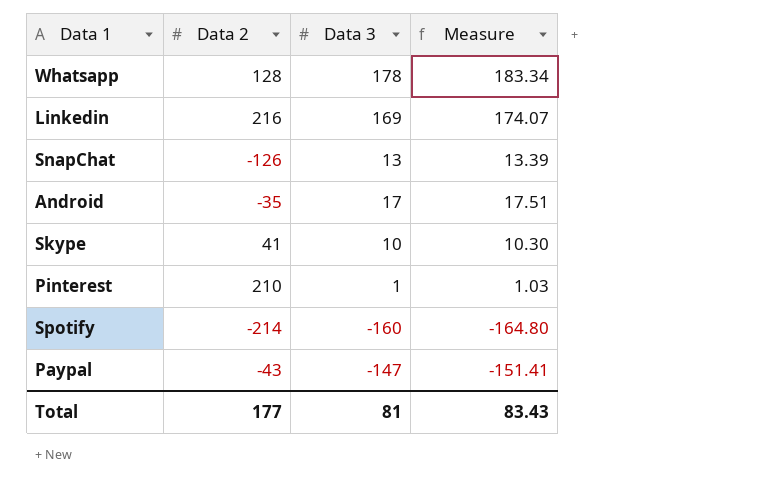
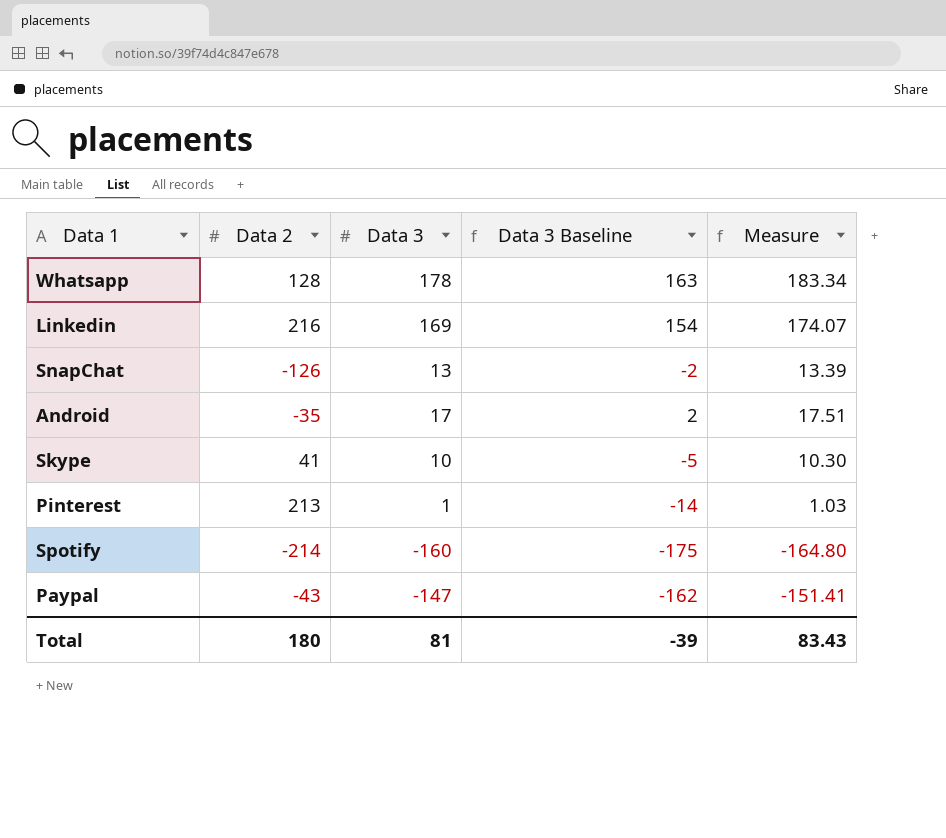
column Data 3 Baseline | formula: none -> [Data 3] - 15
Pinterest | Data 2: 210 -> 213
Total | Data 2: 177 -> 180

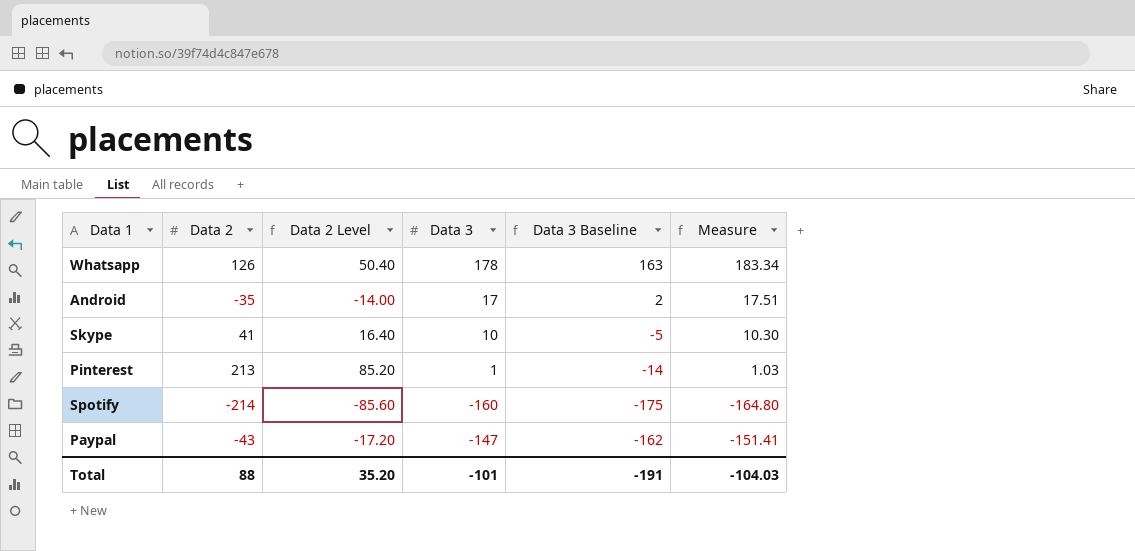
column Data 2 Level | formula: none -> [Data 2] * 0.4
row Linkedin: 216 | 169 | 154 | 174.07 -> none
row SnapChat: -126 | 13 | -2 | 13.39 -> none
Whatsapp | Data 2: 128 -> 126
Total | Data 2: 180 -> 88
Total | Data 3: 81 -> -101
Total | Data 3 Baseline: -39 -> -191
Total | Measure: 83.43 -> -104.03

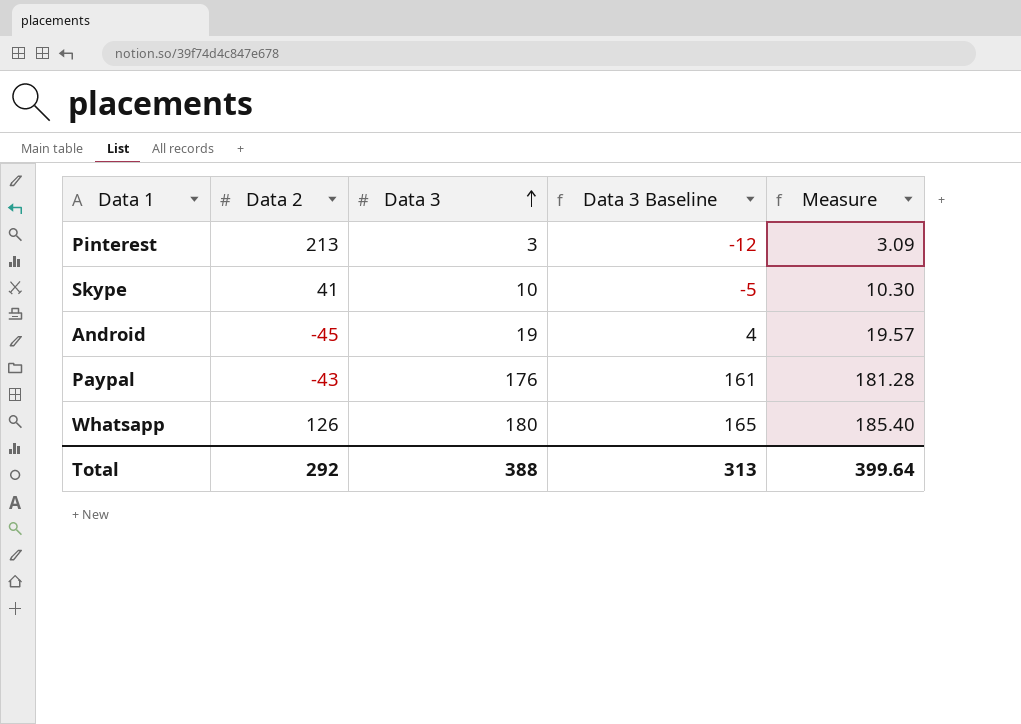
row order: none -> Data 3 ascending
column Data 2 Level | formula: [Data 2] * 0.4 -> none
row Spotify: -214 | -85.60 | -160 | -175 | -164.80 -> none
Pinterest | Data 3: 1 -> 3
Pinterest | Data 3 Baseline: -14 -> -12
Pinterest | Measure: 1.03 -> 3.09
Android | Data 2: -35 -> -45
Android | Data 3: 17 -> 19
Android | Data 3 Baseline: 2 -> 4
Android | Measure: 17.51 -> 19.57
Paypal | Data 3: -147 -> 176
Paypal | Data 3 Baseline: -162 -> 161
Paypal | Measure: -151.41 -> 181.28
Whatsapp | Data 3: 178 -> 180
Whatsapp | Data 3 Baseline: 163 -> 165
Whatsapp | Measure: 183.34 -> 185.40
Total | Data 2: 88 -> 292
Total | Data 3: -101 -> 388
Total | Data 3 Baseline: -191 -> 313
Total | Measure: -104.03 -> 399.64

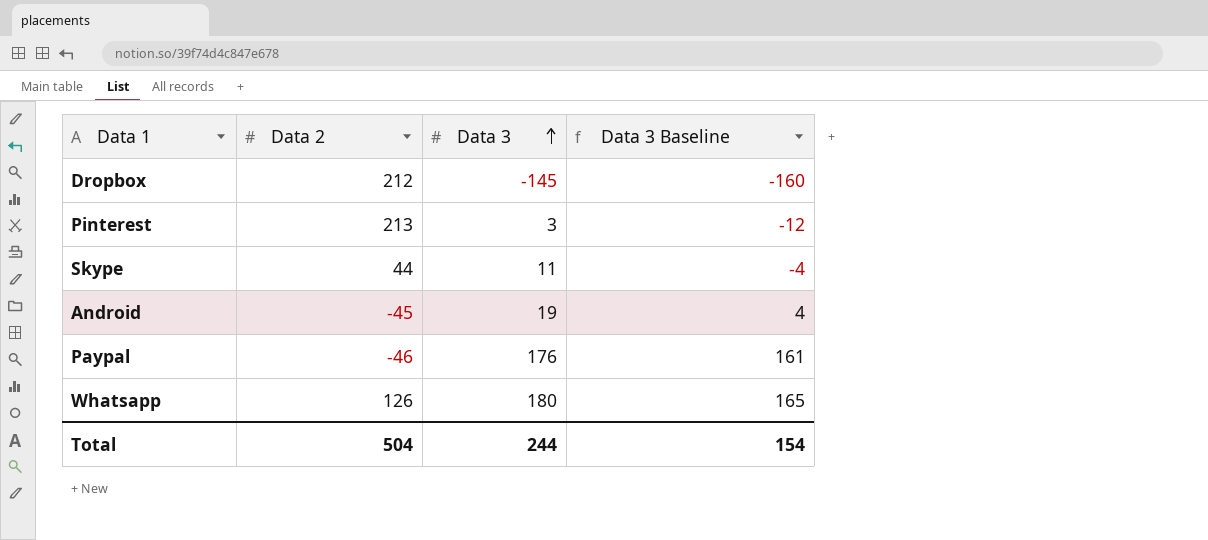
column Measure | formula: [Data 3] * 1.03 -> none
row Dropbox: none -> 212 | -145 | -160
Skype | Data 2: 41 -> 44
Skype | Data 3: 10 -> 11
Skype | Data 3 Baseline: -5 -> -4
Paypal | Data 2: -43 -> -46
Total | Data 2: 292 -> 504
Total | Data 3: 388 -> 244
Total | Data 3 Baseline: 313 -> 154

